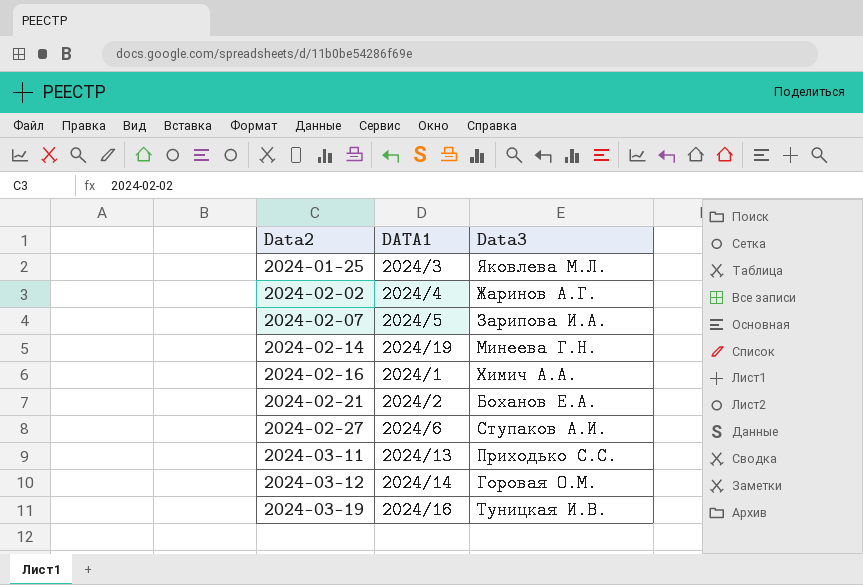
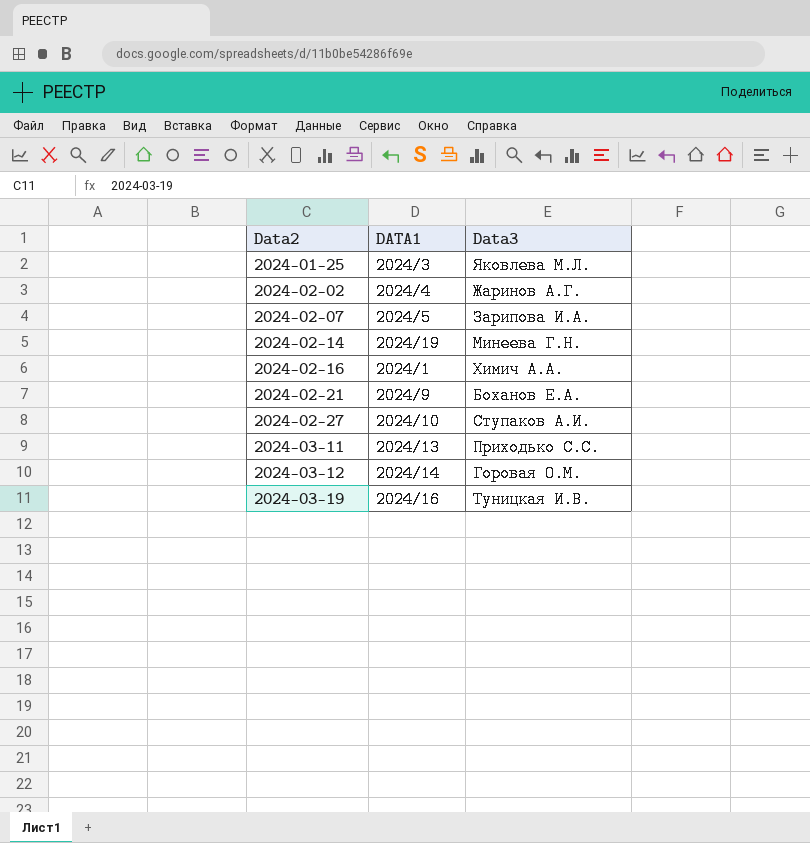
2024-02-21 | DATA1: 2024/2 -> 2024/9
2024-02-27 | DATA1: 2024/6 -> 2024/10

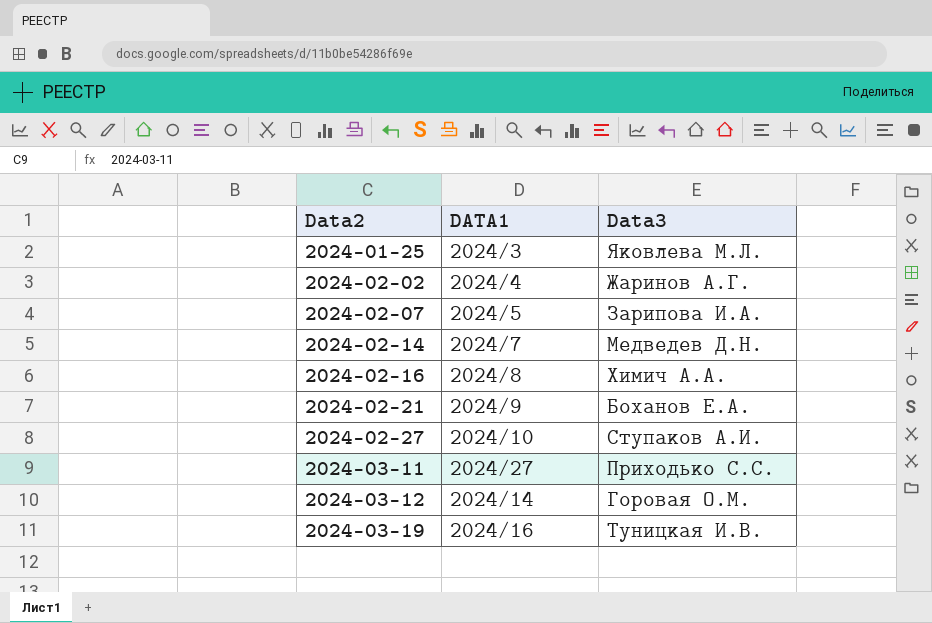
2024-02-14 | DATA1: 2024/19 -> 2024/7
2024-02-14 | Data3: Минеева Г.Н. -> Медведев Д.Н.
2024-02-16 | DATA1: 2024/1 -> 2024/8
2024-03-11 | DATA1: 2024/13 -> 2024/27

